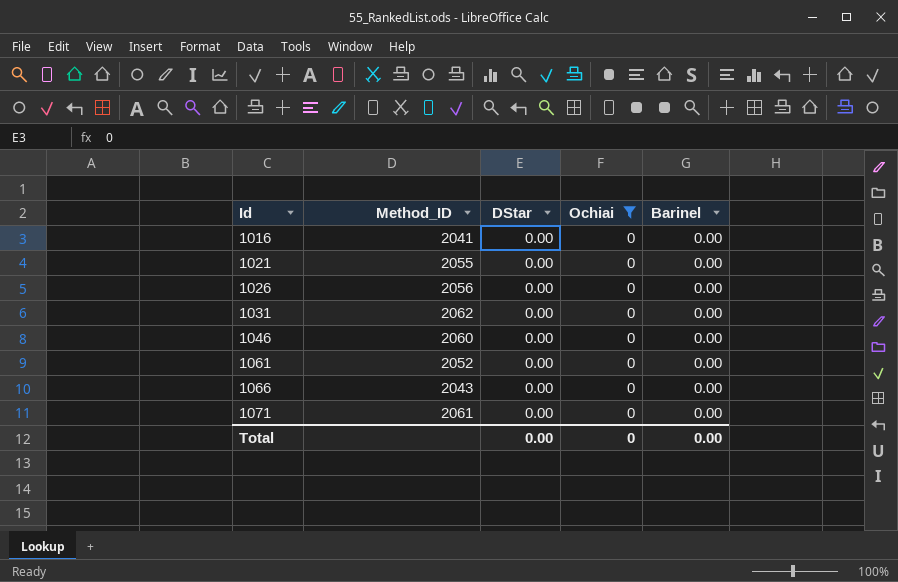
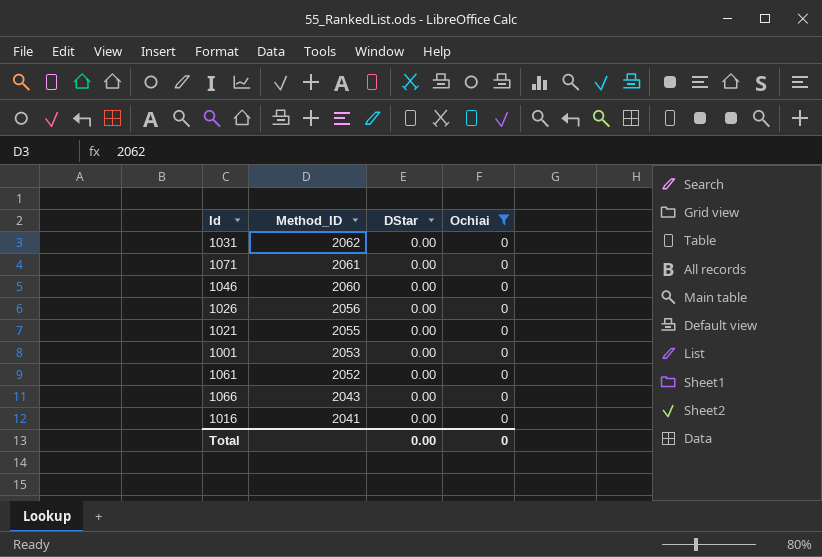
row order: Id ascending -> Method_ID descending
column Barinel | position: 5 -> none
row 1001: none -> 2053 | 0.00 | 0

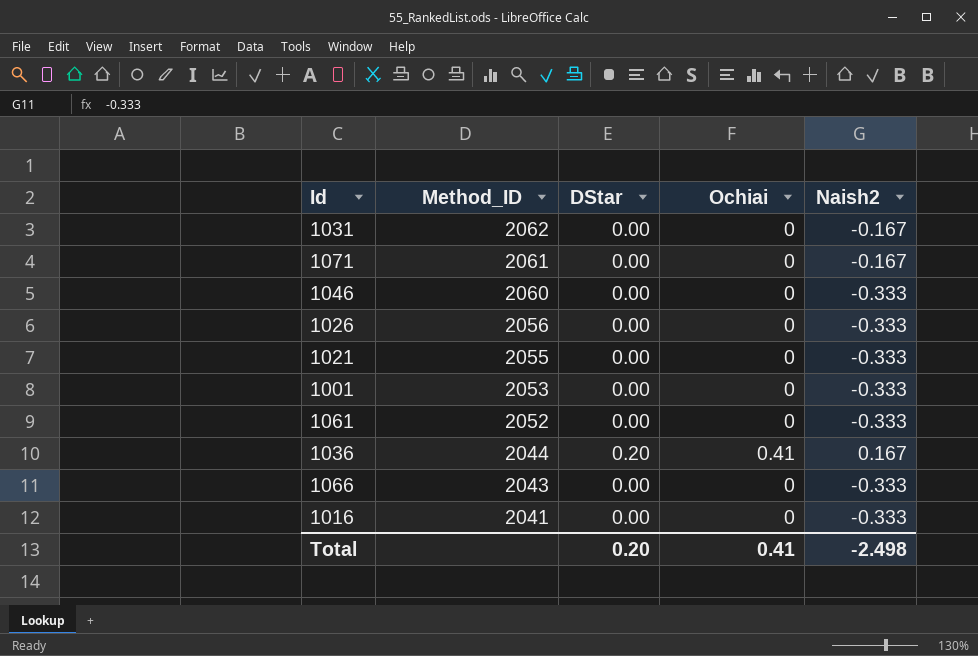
filter: Ochiai = 0 -> none
column Naish2 | position: none -> 5
Total | DStar: 0.00 -> 0.20
Total | Ochiai: 0 -> 0.41

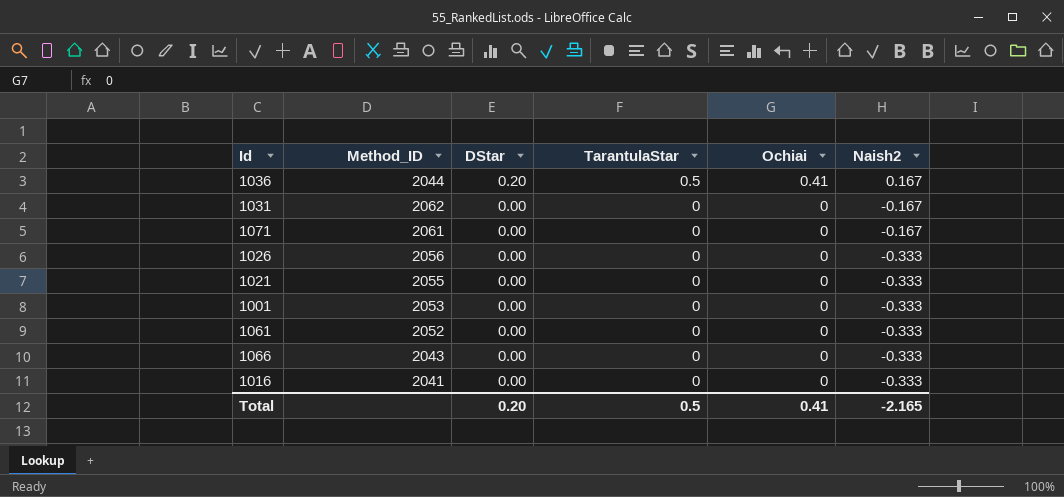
row order: Method_ID descending -> DStar descending
column TarantulaStar | position: none -> 4
row 1046: 2060 | 0.00 | 0 | -0.333 -> none
Total | Naish2: -2.498 -> -2.165

